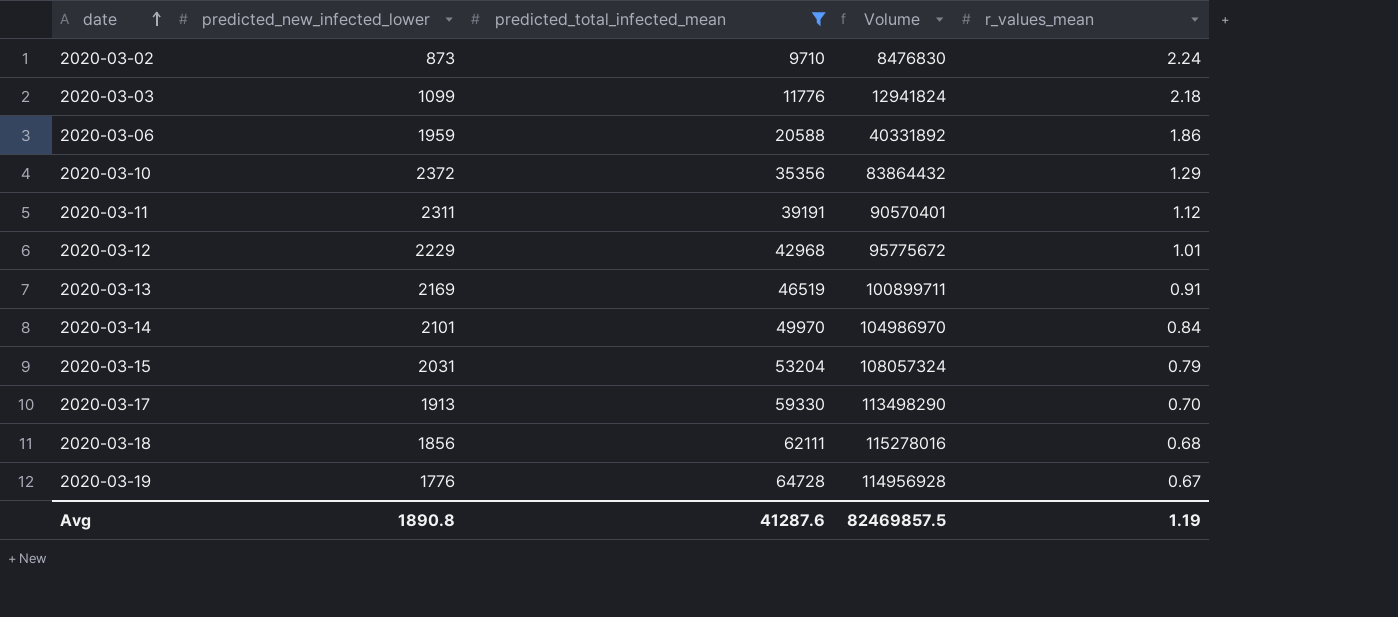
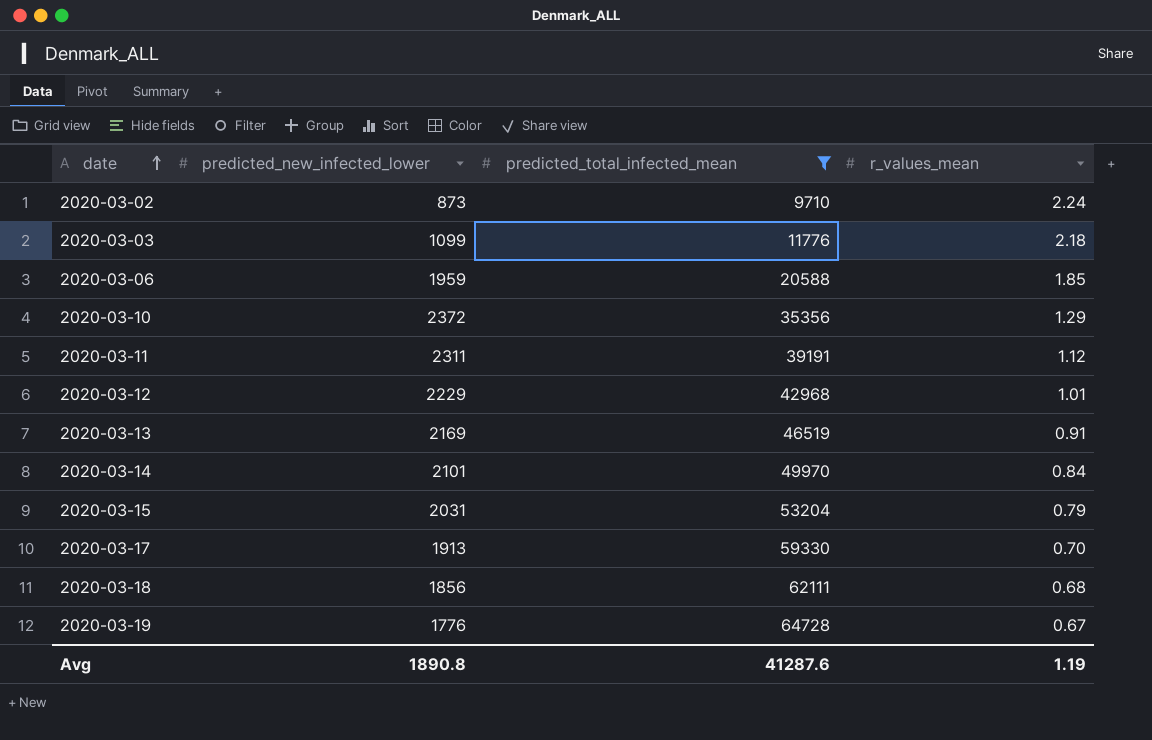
column Volume | formula: [predicted_new_infected_lower] * [predicted_total_infected_mean] -> none
2020-03-06 | r_values_mean: 1.86 -> 1.85

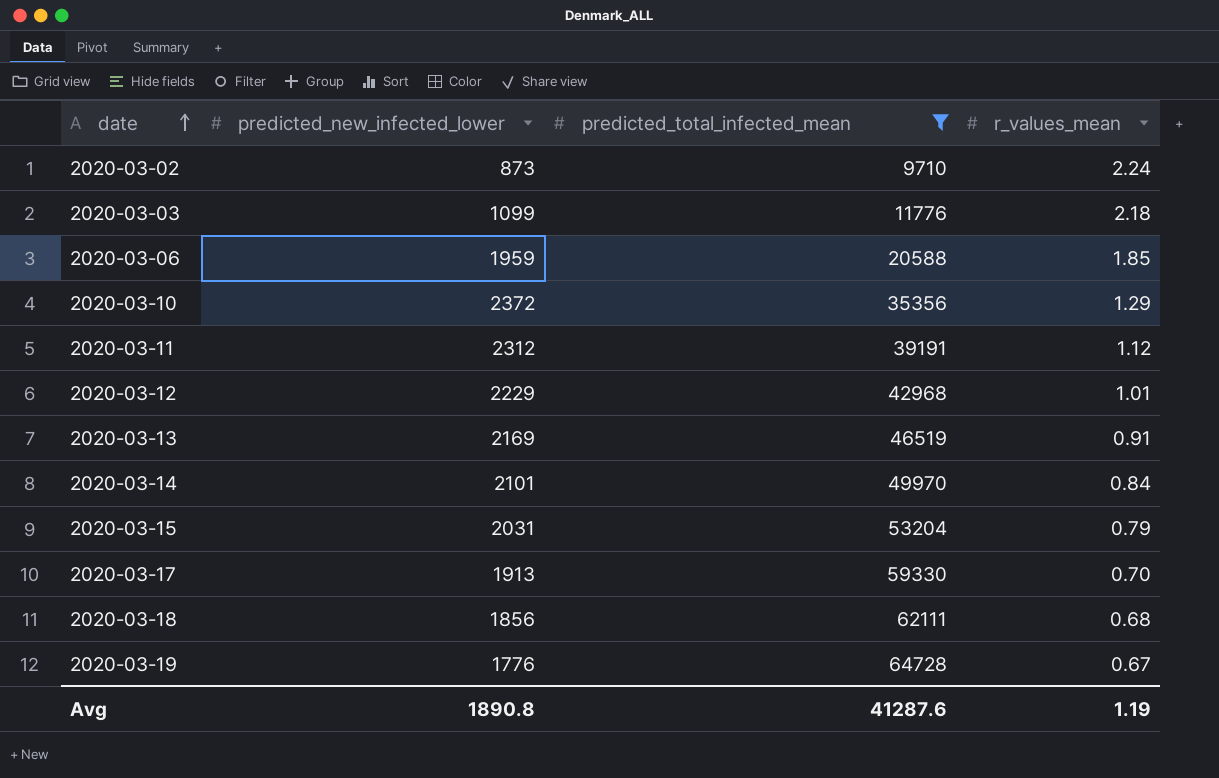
2020-03-11 | predicted_new_infected_lower: 2311 -> 2312

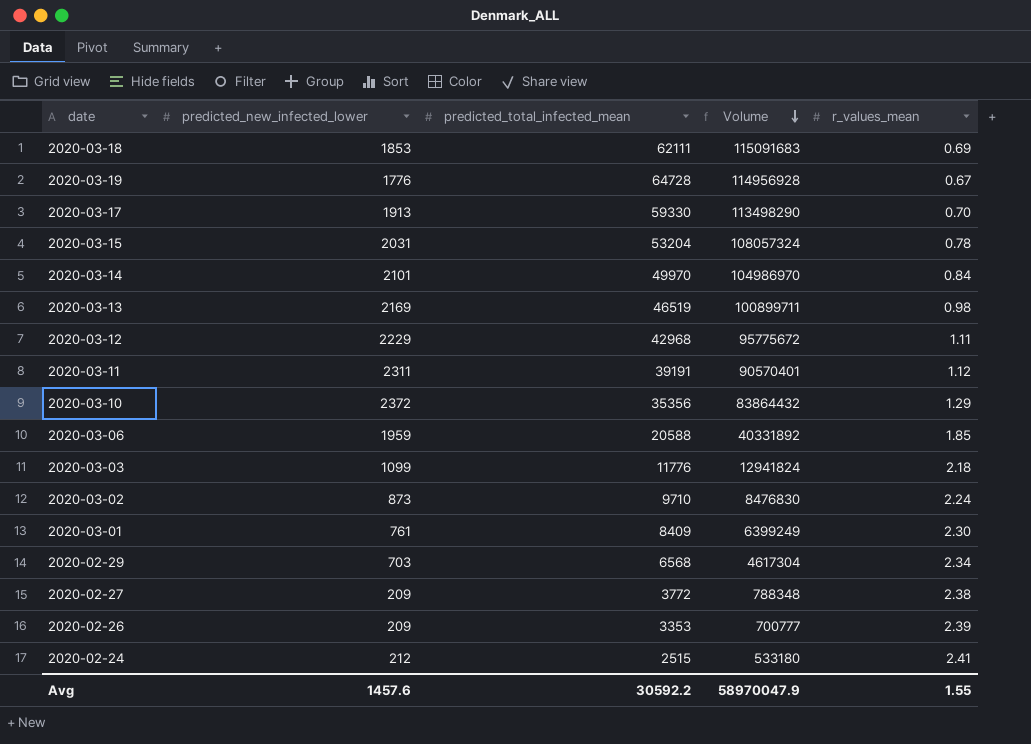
filter: predicted_total_infected_mean >= 9710 -> none
row order: date ascending -> Volume descending
column Volume | formula: none -> [predicted_new_infected_lower] * [predicted_total_infected_mean]
2020-03-18 | predicted_new_infected_lower: 1856 -> 1853
2020-03-18 | r_values_mean: 0.68 -> 0.69
2020-03-15 | r_values_mean: 0.79 -> 0.78
2020-03-13 | r_values_mean: 0.91 -> 0.98
2020-03-12 | r_values_mean: 1.01 -> 1.11
2020-03-11 | predicted_new_infected_lower: 2312 -> 2311
Avg | predicted_new_infected_lower: 1890.8 -> 1457.6
Avg | predicted_total_infected_mean: 41287.6 -> 30592.2
Avg | r_values_mean: 1.19 -> 1.55

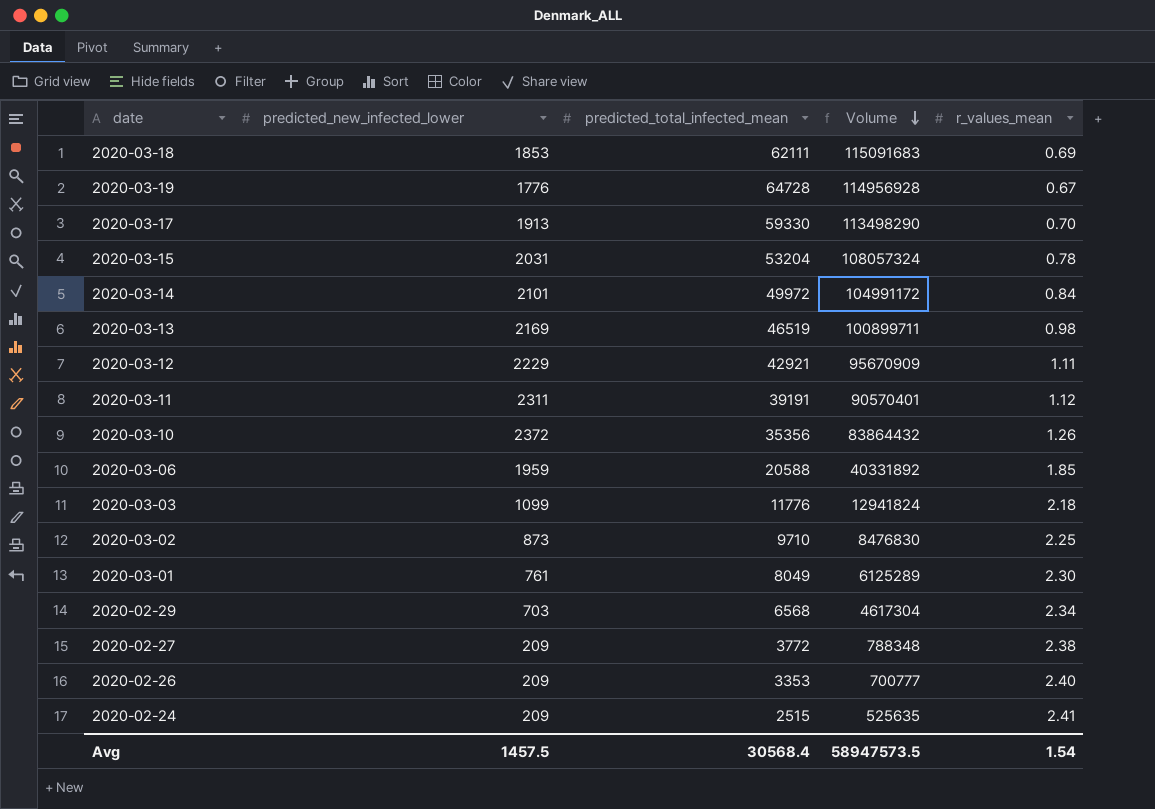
2020-03-14 | predicted_total_infected_mean: 49970 -> 49972
2020-03-14 | Volume: 104986970 -> 104991172
2020-03-12 | predicted_total_infected_mean: 42968 -> 42921
2020-03-12 | Volume: 95775672 -> 95670909
2020-03-10 | r_values_mean: 1.29 -> 1.26
2020-03-02 | r_values_mean: 2.24 -> 2.25
2020-03-01 | predicted_total_infected_mean: 8409 -> 8049
2020-03-01 | Volume: 6399249 -> 6125289
2020-02-26 | r_values_mean: 2.39 -> 2.40
2020-02-24 | predicted_new_infected_lower: 212 -> 209
2020-02-24 | Volume: 533180 -> 525635
Avg | predicted_new_infected_lower: 1457.6 -> 1457.5
Avg | predicted_total_infected_mean: 30592.2 -> 30568.4
Avg | Volume: 58970047.9 -> 58947573.5
Avg | r_values_mean: 1.55 -> 1.54

